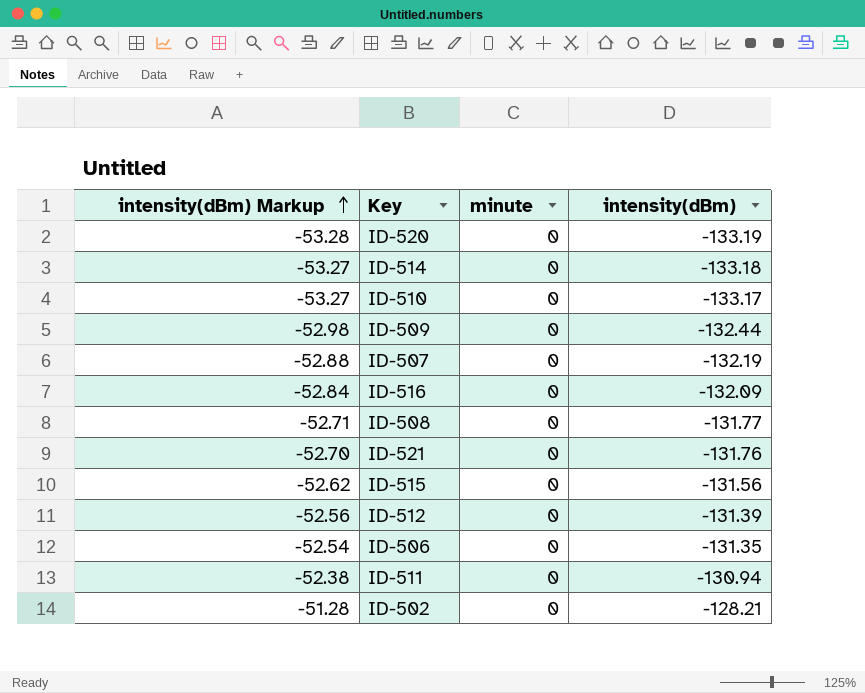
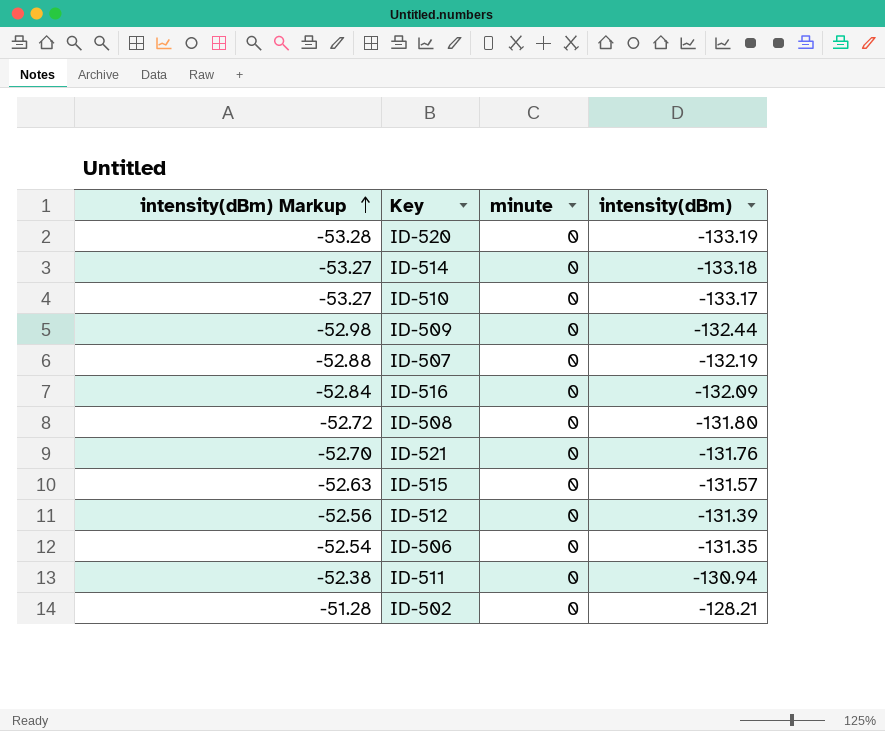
ID-508 | intensity(dBm) Markup: -52.71 -> -52.72
ID-508 | intensity(dBm): -131.77 -> -131.80
ID-515 | intensity(dBm) Markup: -52.62 -> -52.63
ID-515 | intensity(dBm): -131.56 -> -131.57

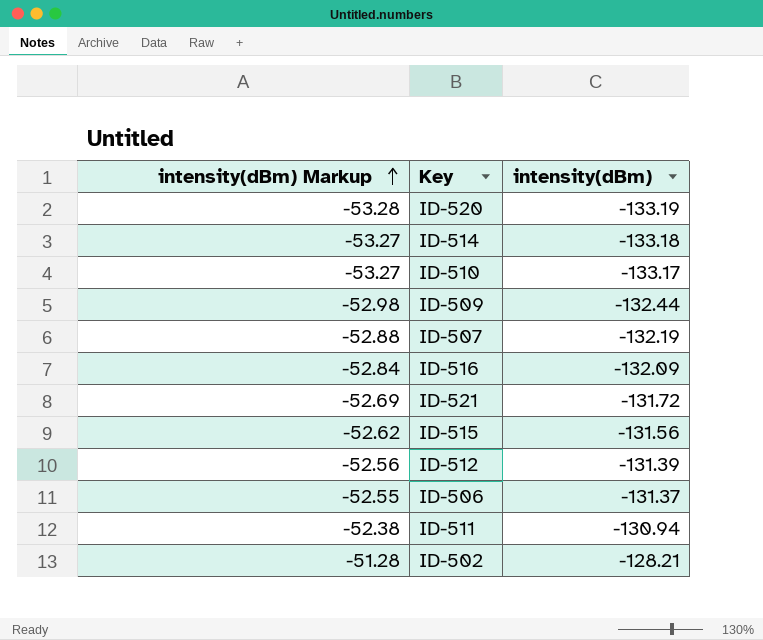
column minute | position: 3 -> none
row ID-508: -52.72 | 0 | -131.80 -> none
ID-521 | intensity(dBm) Markup: -52.70 -> -52.69
ID-521 | intensity(dBm): -131.76 -> -131.72
ID-515 | intensity(dBm) Markup: -52.63 -> -52.62
ID-515 | intensity(dBm): -131.57 -> -131.56
ID-506 | intensity(dBm) Markup: -52.54 -> -52.55
ID-506 | intensity(dBm): -131.35 -> -131.37

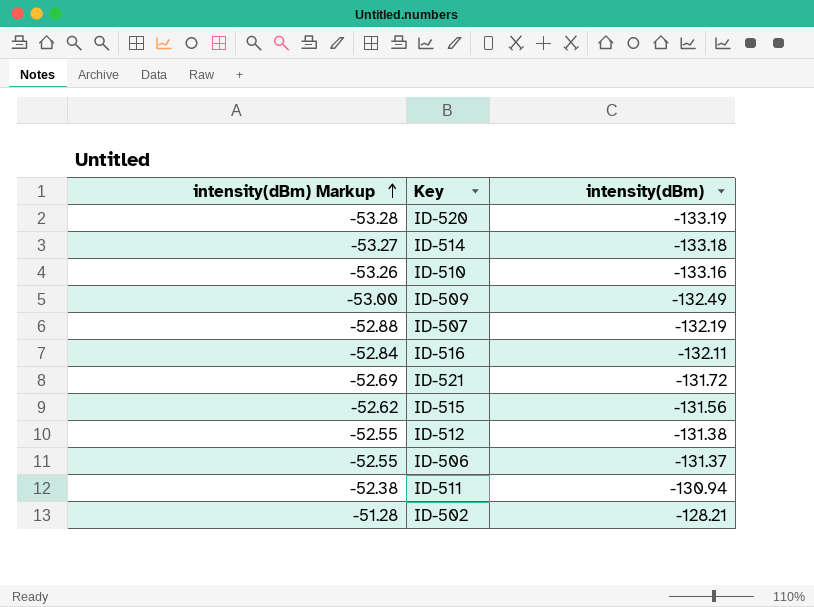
ID-510 | intensity(dBm) Markup: -53.27 -> -53.26
ID-510 | intensity(dBm): -133.17 -> -133.16
ID-509 | intensity(dBm) Markup: -52.98 -> -53.00
ID-509 | intensity(dBm): -132.44 -> -132.49
ID-516 | intensity(dBm): -132.09 -> -132.11
ID-512 | intensity(dBm) Markup: -52.56 -> -52.55
ID-512 | intensity(dBm): -131.39 -> -131.38

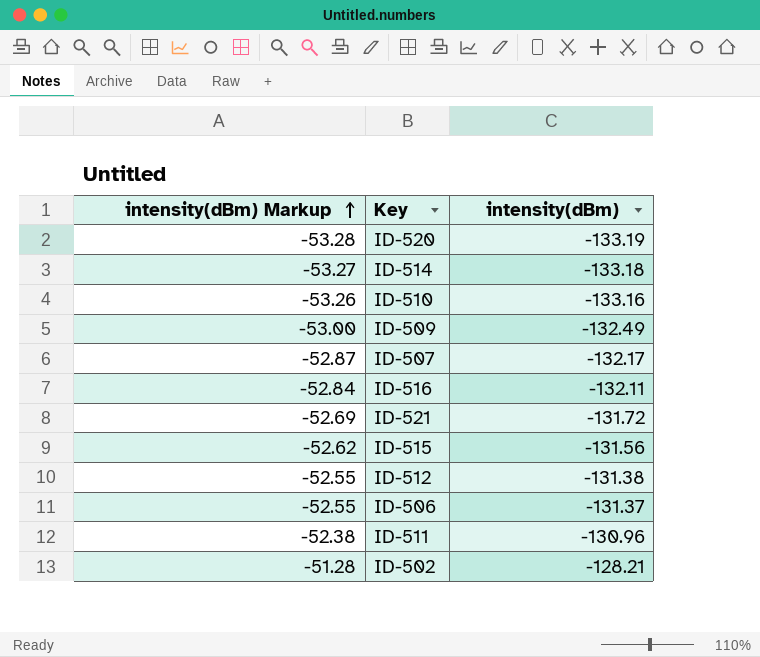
ID-507 | intensity(dBm) Markup: -52.88 -> -52.87
ID-507 | intensity(dBm): -132.19 -> -132.17
ID-511 | intensity(dBm): -130.94 -> -130.96

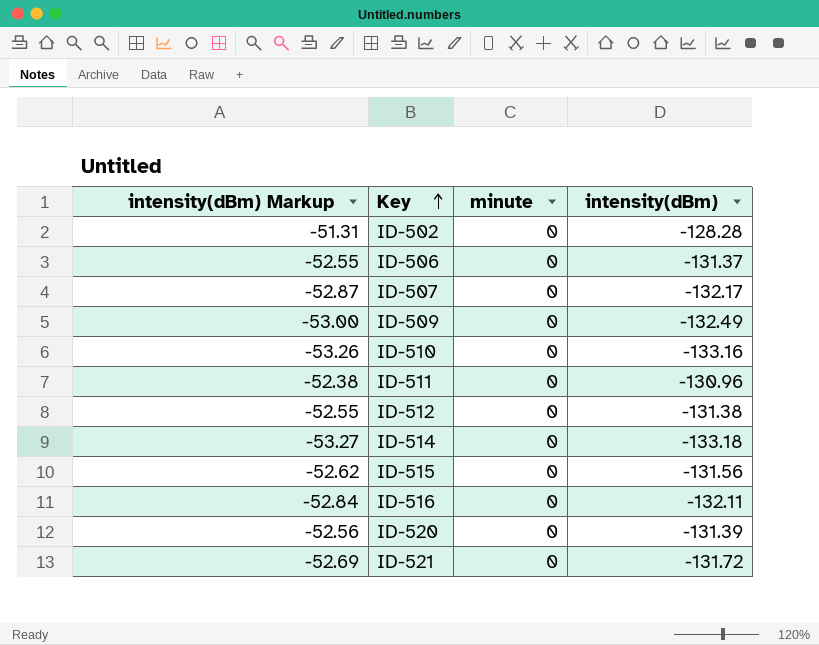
row order: intensity(dBm) Markup ascending -> Key ascending
column minute | position: none -> 3
ID-502 | intensity(dBm) Markup: -51.28 -> -51.31
ID-502 | intensity(dBm): -128.21 -> -128.28
ID-520 | intensity(dBm) Markup: -53.28 -> -52.56
ID-520 | intensity(dBm): -133.19 -> -131.39

